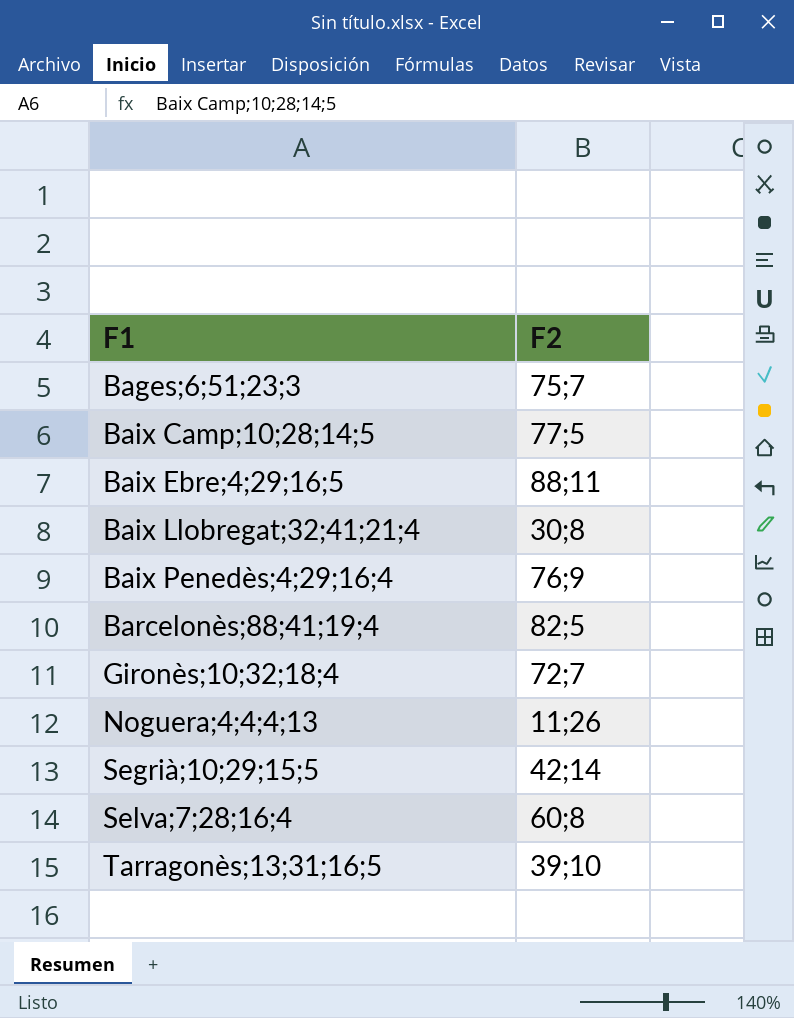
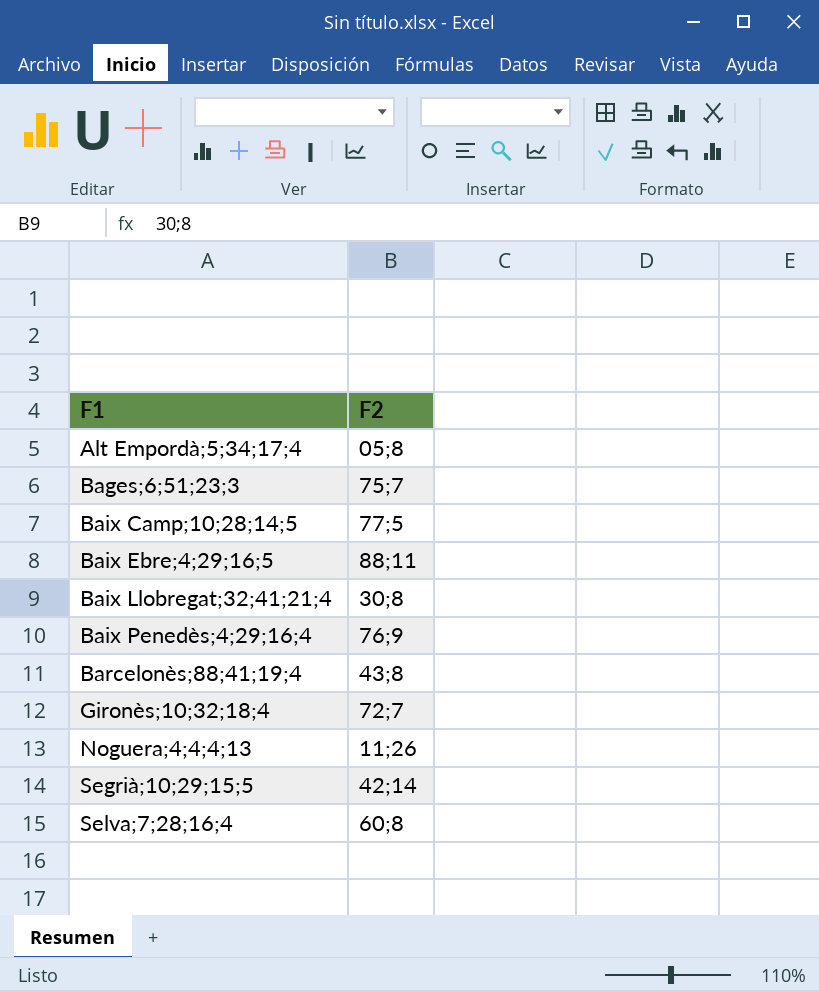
row Tarragonès;13;31;16;5: 39;10 -> none
row Alt Empordà;5;34;17;4: none -> 05;8
Barcelonès;88;41;19;4 | F2: 82;5 -> 43;8

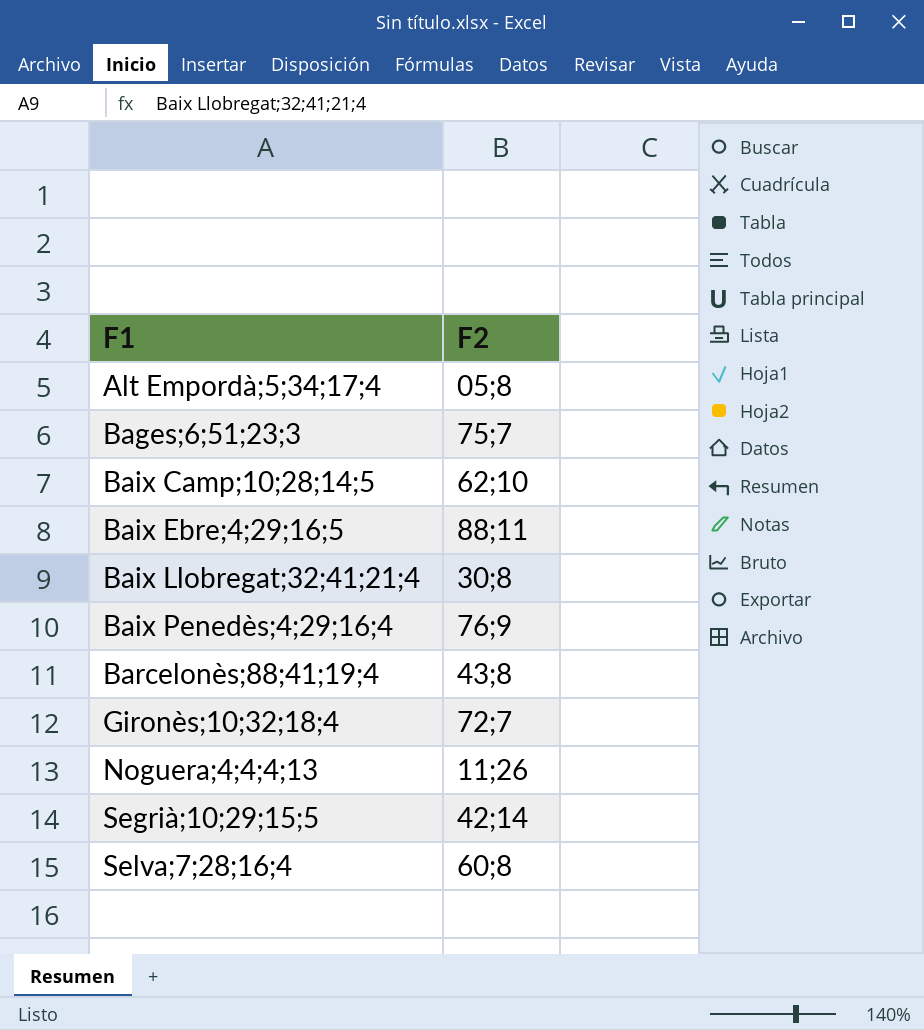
Baix Camp;10;28;14;5 | F2: 77;5 -> 62;10

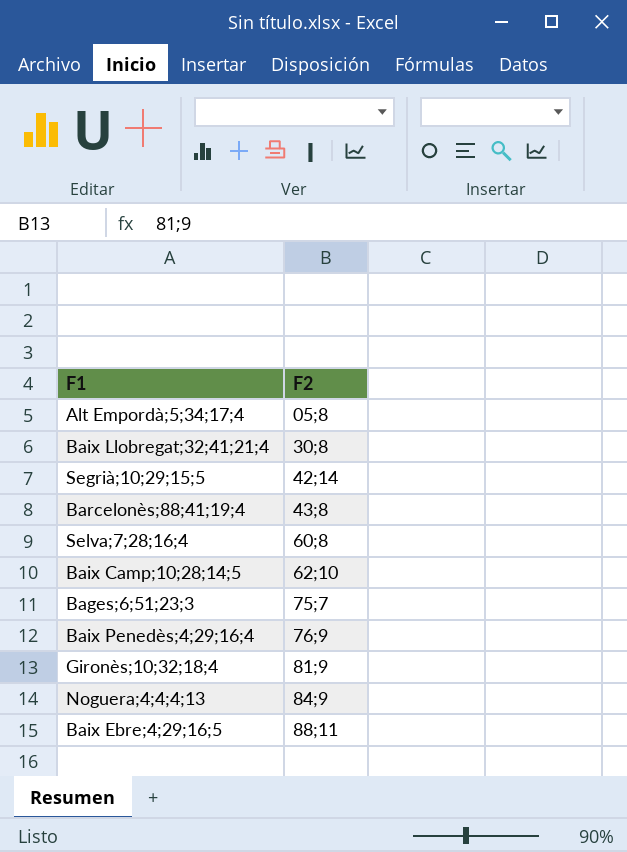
row order: F1 ascending -> F2 ascending
Gironès;10;32;18;4 | F2: 72;7 -> 81;9
Noguera;4;4;4;13 | F2: 11;26 -> 84;9

